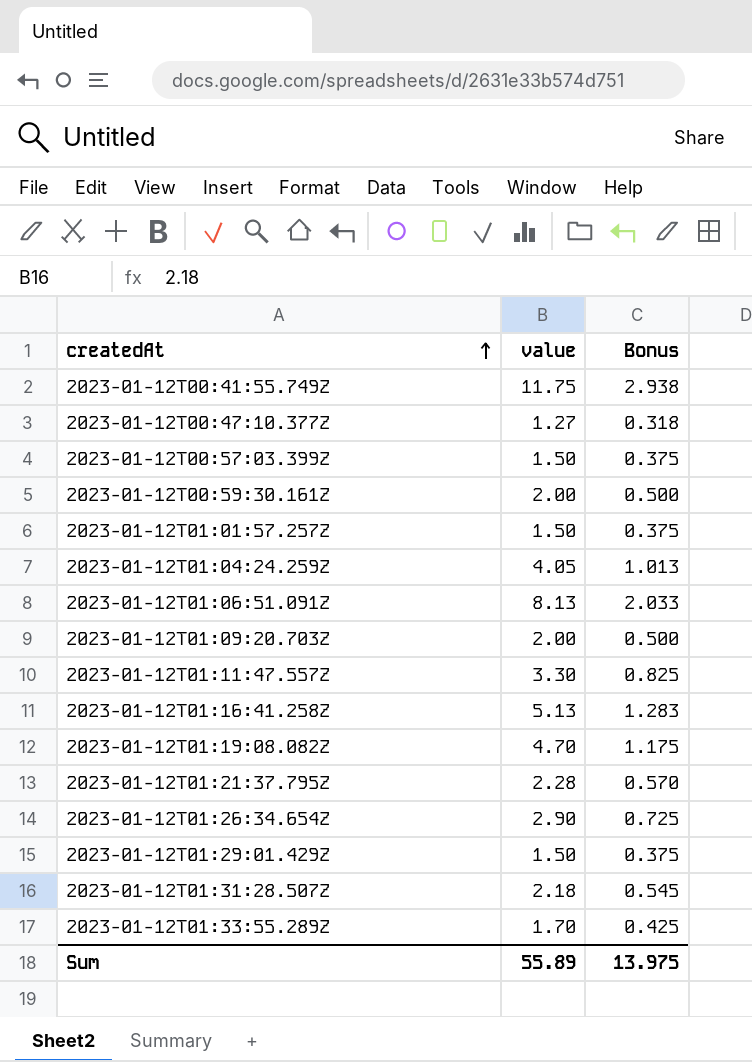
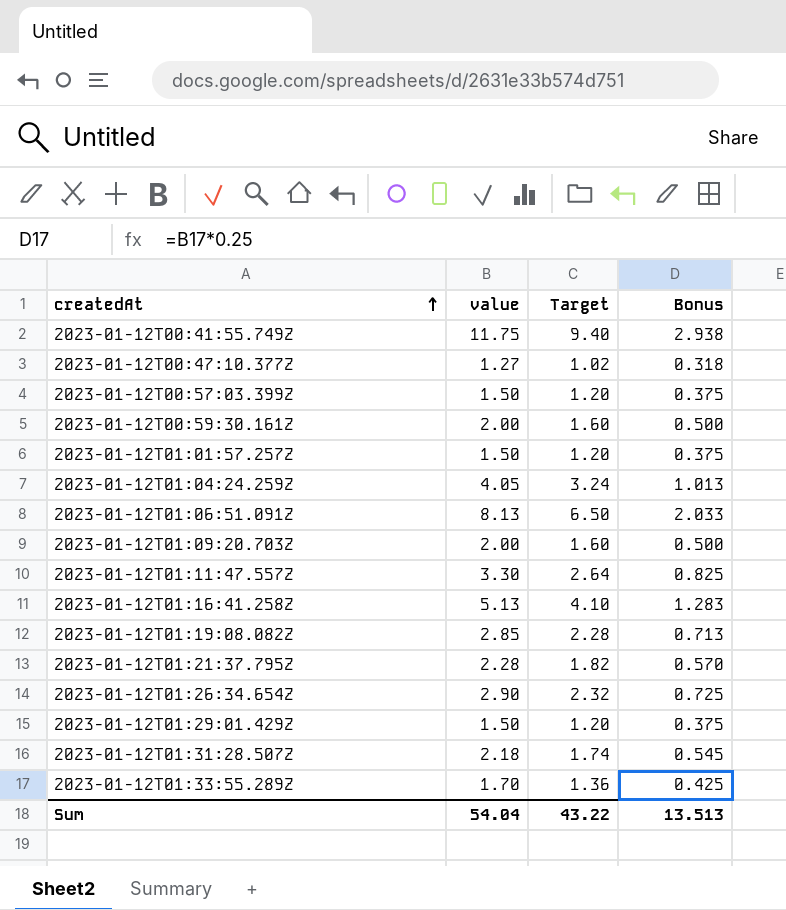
column Target | formula: none -> [value] * 0.8
2023-01-12T01:19:08.082Z | value: 4.70 -> 2.85
2023-01-12T01:19:08.082Z | Bonus: 1.175 -> 0.713
Sum | value: 55.89 -> 54.04
Sum | Bonus: 13.975 -> 13.513

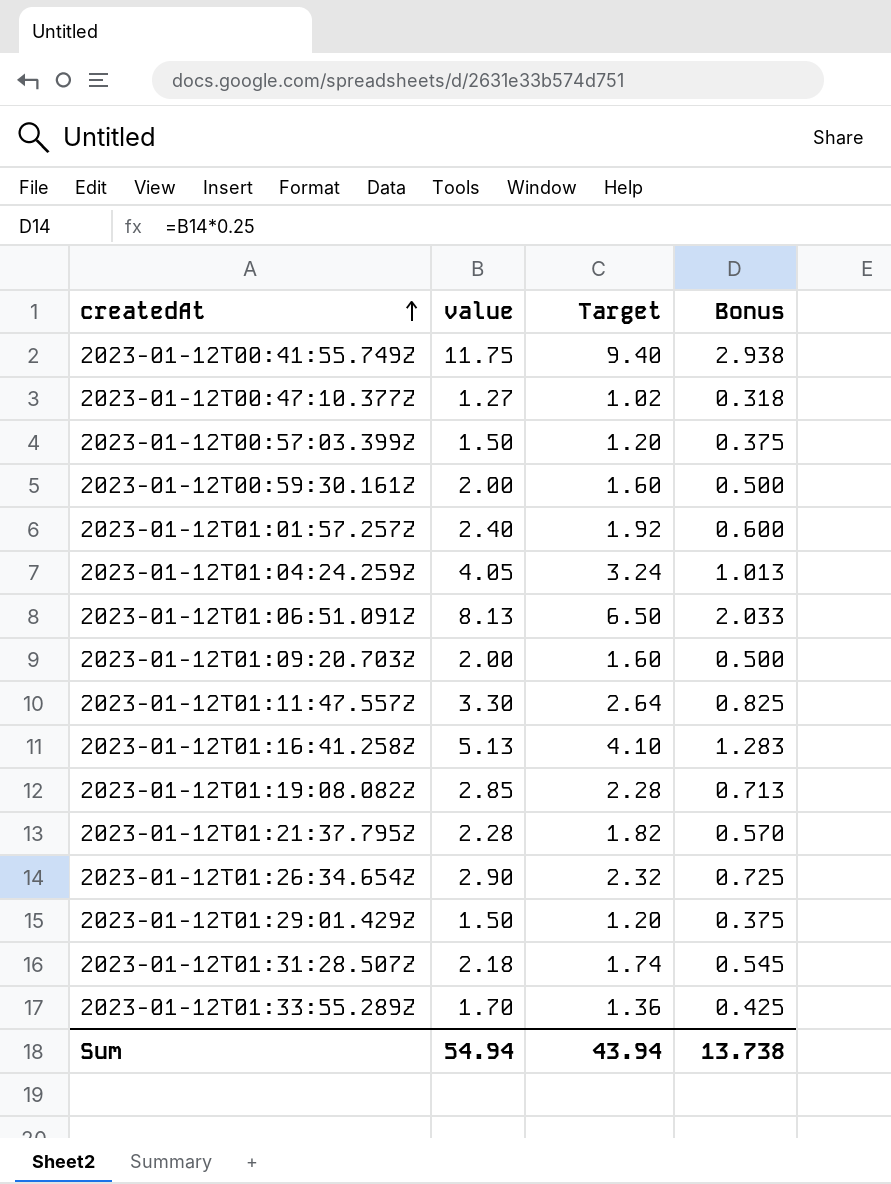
2023-01-12T01:01:57.257Z | value: 1.50 -> 2.40
2023-01-12T01:01:57.257Z | Target: 1.20 -> 1.92
2023-01-12T01:01:57.257Z | Bonus: 0.375 -> 0.600
Sum | value: 54.04 -> 54.94
Sum | Target: 43.22 -> 43.94
Sum | Bonus: 13.513 -> 13.738

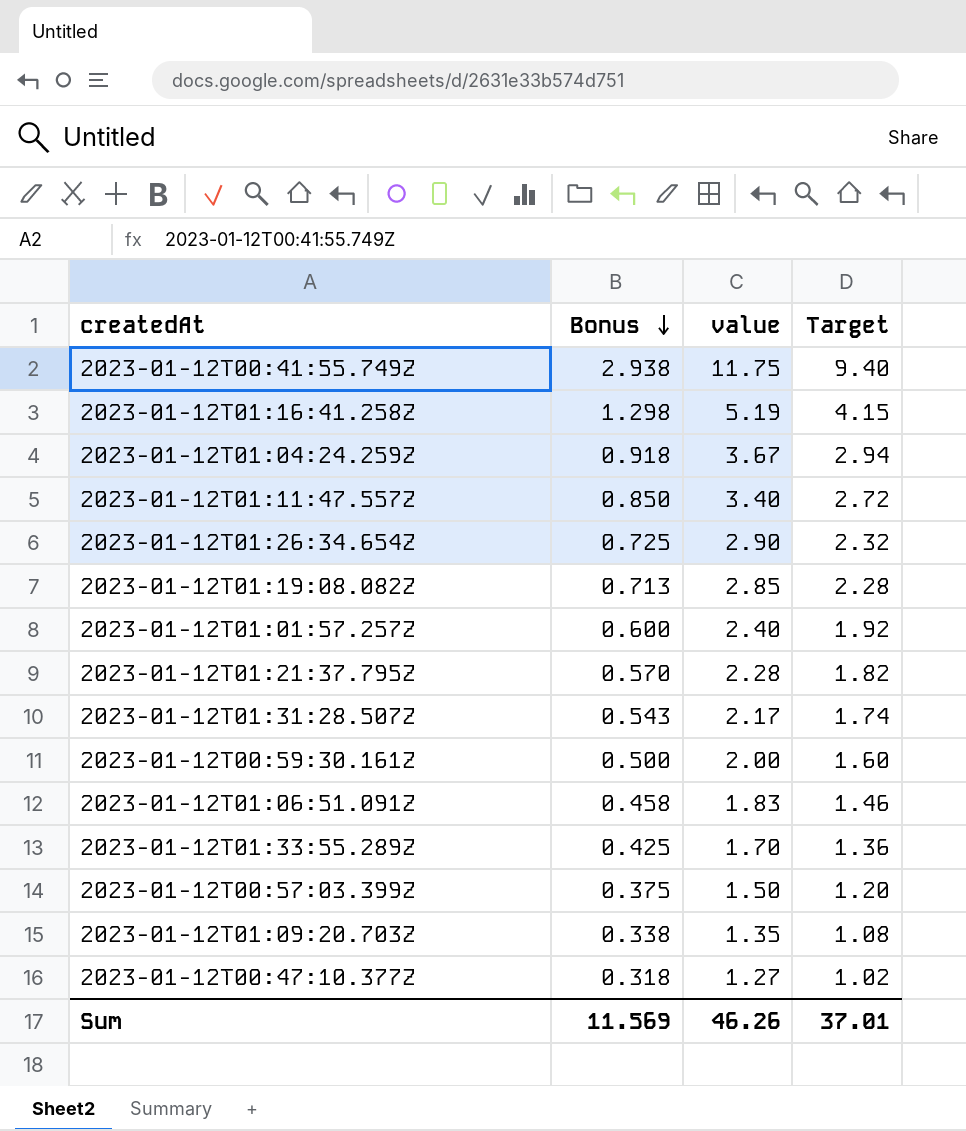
row order: createdAt ascending -> Bonus descending
column Bonus | position: 4 -> 2
row 2023-01-12T01:29:01.429Z: 1.50 | 1.20 | 0.375 -> none
2023-01-12T01:16:41.258Z | Bonus: 1.283 -> 1.298
2023-01-12T01:16:41.258Z | value: 5.13 -> 5.19
2023-01-12T01:16:41.258Z | Target: 4.10 -> 4.15
2023-01-12T01:04:24.259Z | Bonus: 1.013 -> 0.918
2023-01-12T01:04:24.259Z | value: 4.05 -> 3.67
2023-01-12T01:04:24.259Z | Target: 3.24 -> 2.94
2023-01-12T01:11:47.557Z | Bonus: 0.825 -> 0.850
2023-01-12T01:11:47.557Z | value: 3.30 -> 3.40
2023-01-12T01:11:47.557Z | Target: 2.64 -> 2.72
2023-01-12T01:31:28.507Z | Bonus: 0.545 -> 0.543
2023-01-12T01:31:28.507Z | value: 2.18 -> 2.17
2023-01-12T01:06:51.091Z | Bonus: 2.033 -> 0.458
2023-01-12T01:06:51.091Z | value: 8.13 -> 1.83
2023-01-12T01:06:51.091Z | Target: 6.50 -> 1.46
2023-01-12T01:09:20.703Z | Bonus: 0.500 -> 0.338
2023-01-12T01:09:20.703Z | value: 2.00 -> 1.35
2023-01-12T01:09:20.703Z | Target: 1.60 -> 1.08
Sum | Bonus: 13.738 -> 11.569
Sum | value: 54.94 -> 46.26
Sum | Target: 43.94 -> 37.01

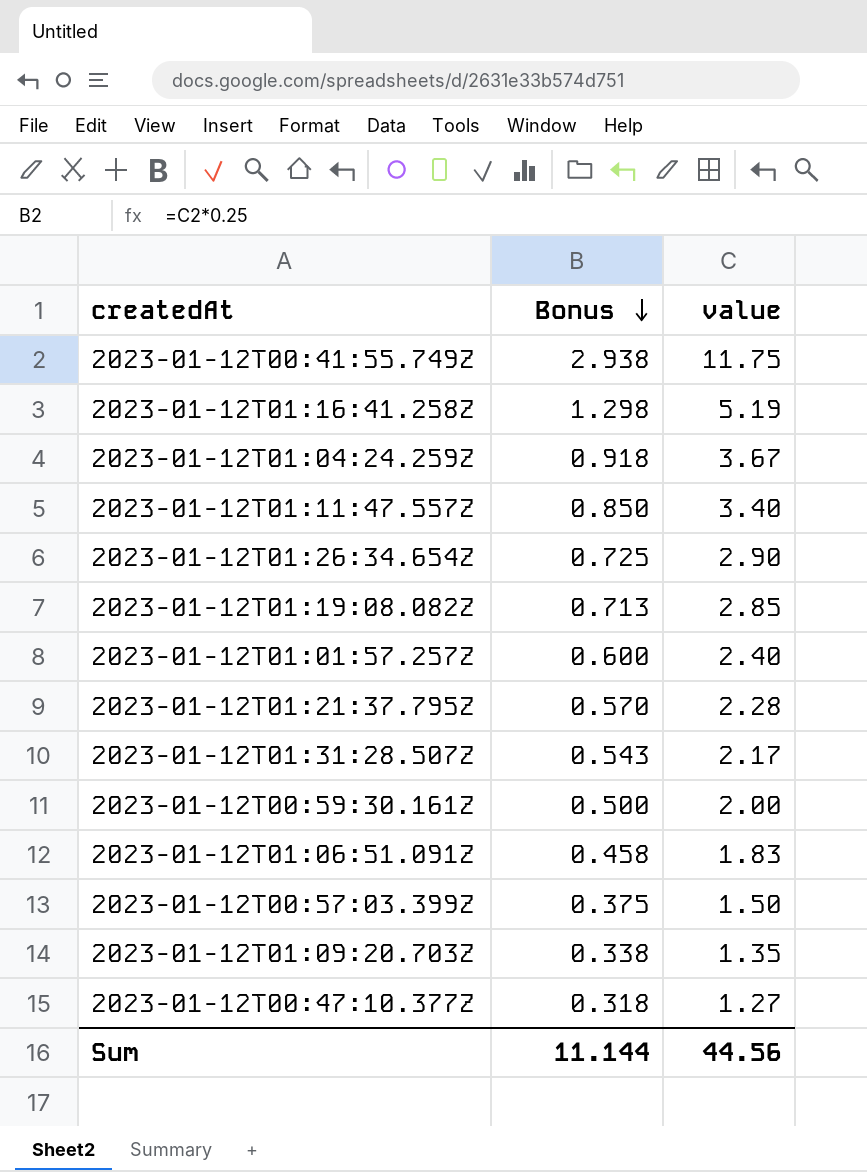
column Target | formula: [value] * 0.8 -> none
row 2023-01-12T01:33:55.289Z: 0.425 | 1.70 | 1.36 -> none
Sum | Bonus: 11.569 -> 11.144
Sum | value: 46.26 -> 44.56

